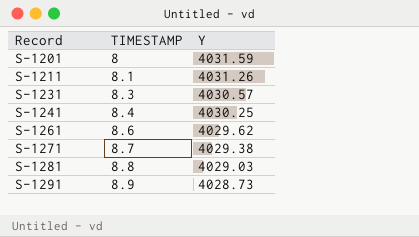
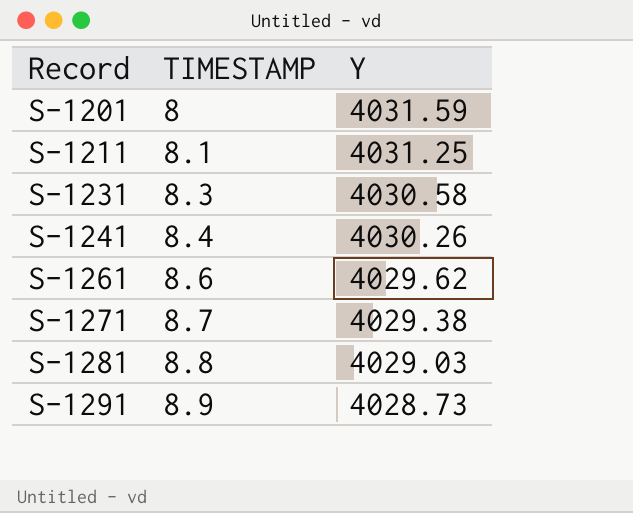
S-1211 | Y: 4031.26 -> 4031.25
S-1231 | Y: 4030.57 -> 4030.58
S-1241 | Y: 4030.25 -> 4030.26

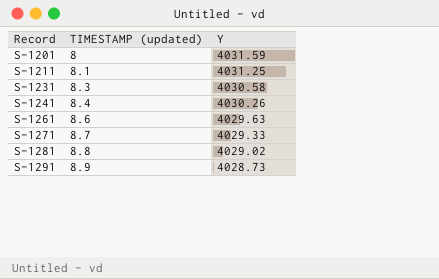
column name: TIMESTAMP -> TIMESTAMP (updated)
S-1261 | Y: 4029.62 -> 4029.63
S-1271 | Y: 4029.38 -> 4029.33
S-1281 | Y: 4029.03 -> 4029.02

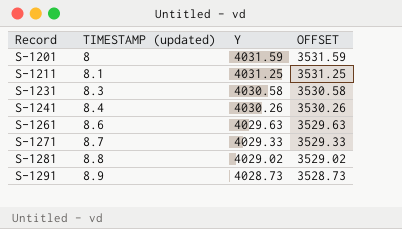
column OFFSET | formula: none -> [Y] - 500

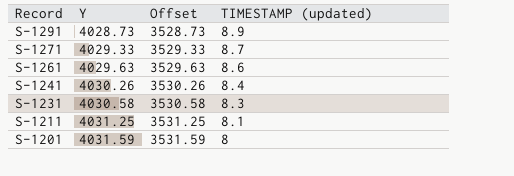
row order: Record ascending -> Record descending
column name: OFFSET -> Offset
column TIMESTAMP (updated) | position: 2 -> 4
row S-1281: 8.8 | 4029.02 | 3529.02 -> none

